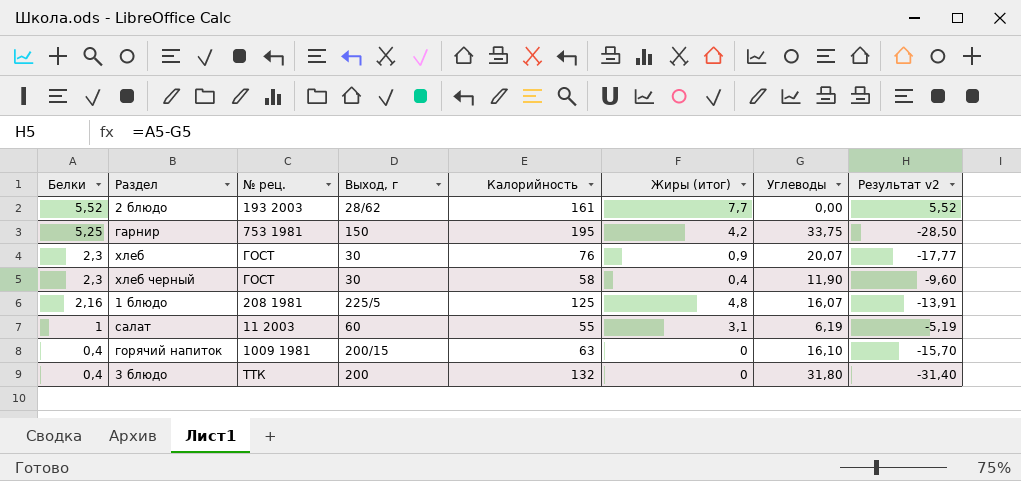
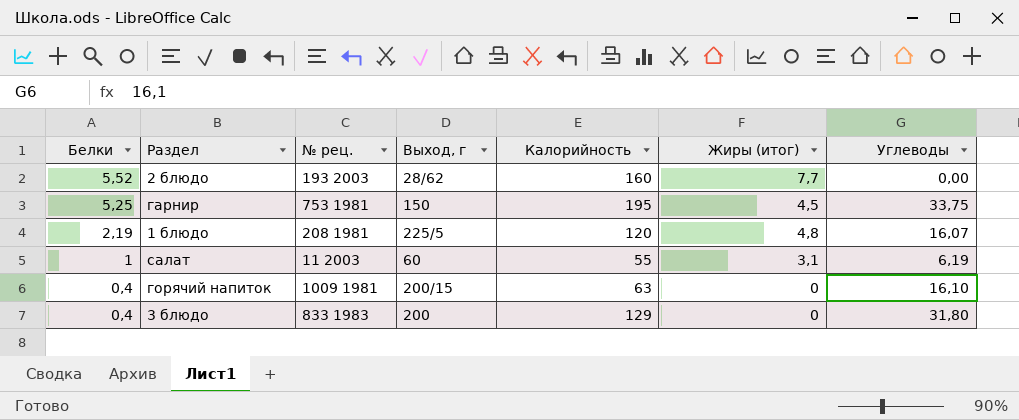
column Результат v2 | formula: [Белки] - [Углеводы] -> none
row хлеб: 2,3 | ГОСТ | 30 | 76 | 0,9 | 20,07 | -17,77 -> none
row хлеб черный: 2,3 | ГОСТ | 30 | 58 | 0,4 | 11,90 | -9,60 -> none
2 блюдо | Калорийность: 161 -> 160
гарнир | Жиры (итог): 4,2 -> 4,5
1 блюдо | Белки: 2,16 -> 2,19
1 блюдо | Калорийность: 125 -> 120
3 блюдо | № рец.: ТТК -> 833 1983
3 блюдо | Калорийность: 132 -> 129

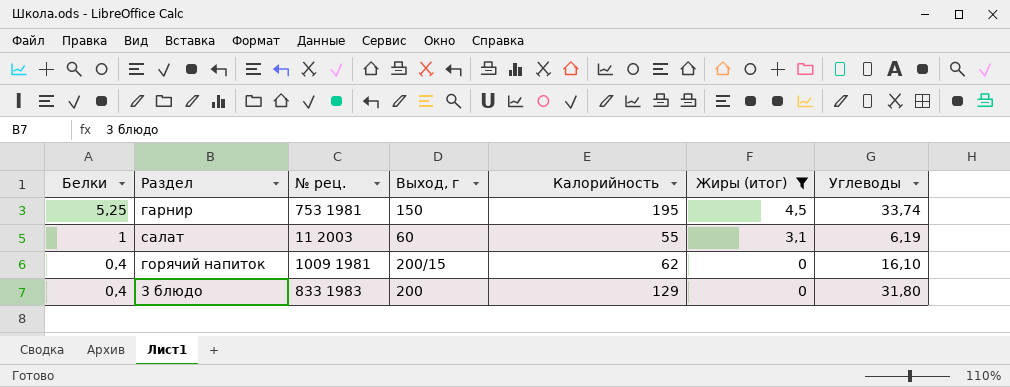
filter: none -> Жиры (итог) <= 4,5
гарнир | Углеводы: 33,75 -> 33,74
горячий напиток | Калорийность: 63 -> 62

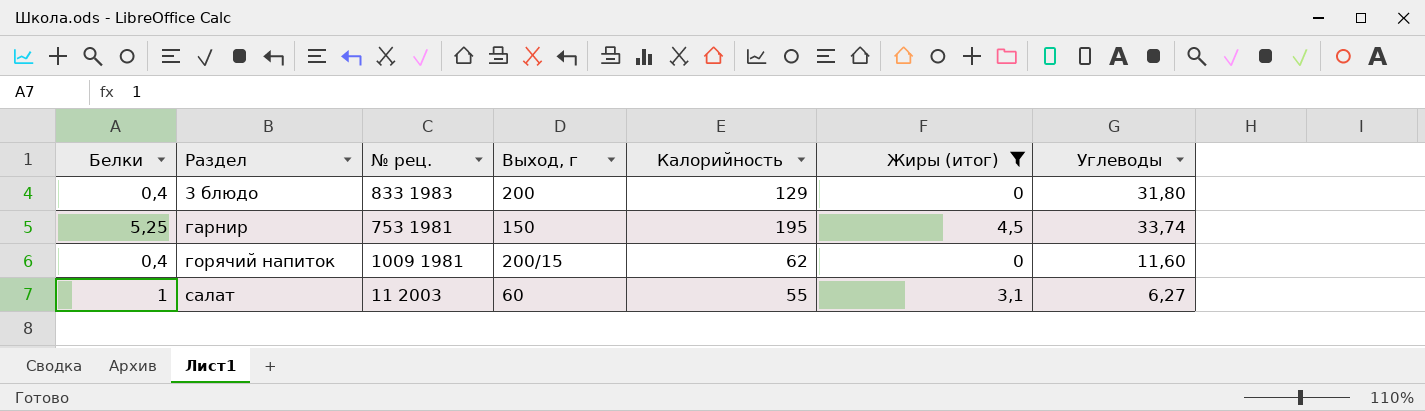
row order: Белки descending -> Раздел ascending
горячий напиток | Углеводы: 16,10 -> 11,60
салат | Углеводы: 6,19 -> 6,27

